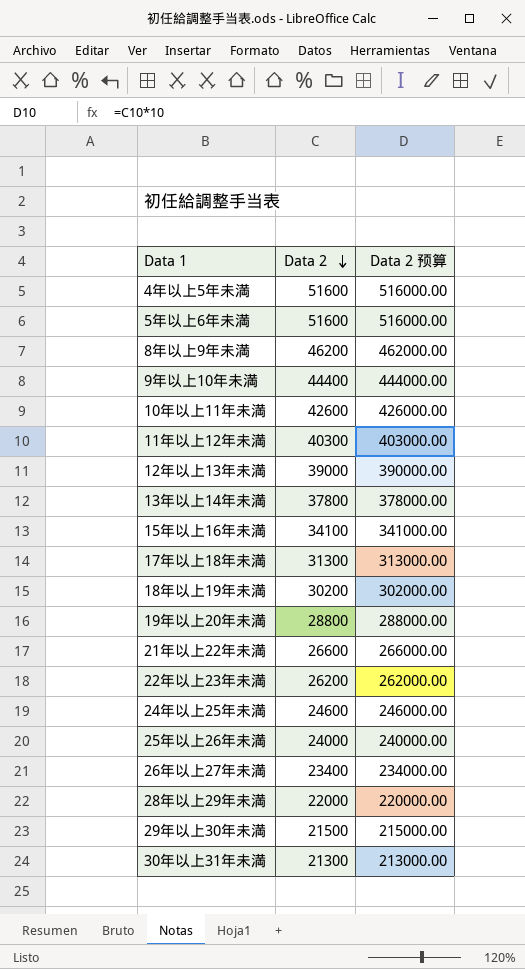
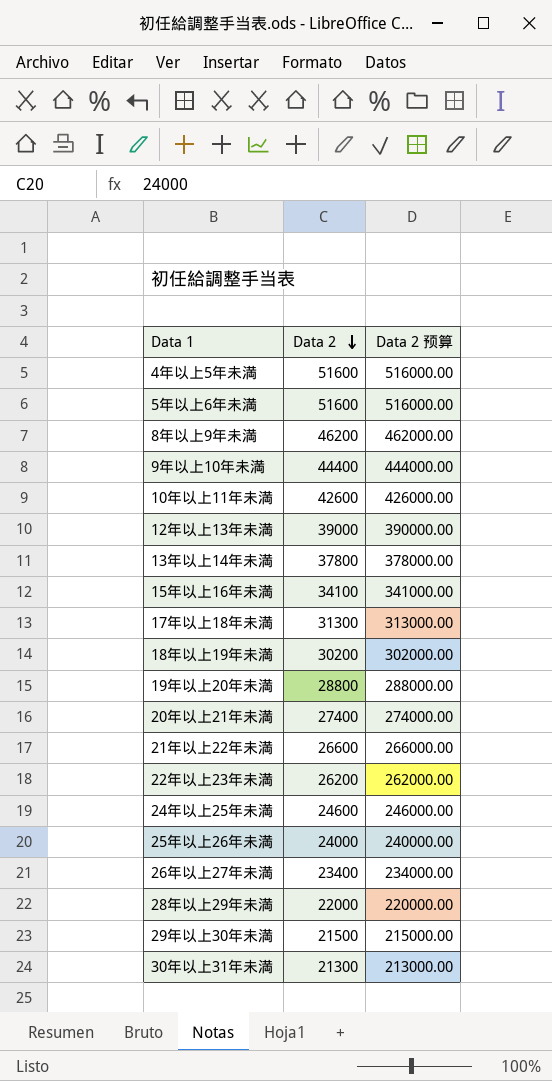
row 11年以上12年未満: 40300 | 403000.00 -> none
row 20年以上21年未満: none -> 27400 | 274000.00

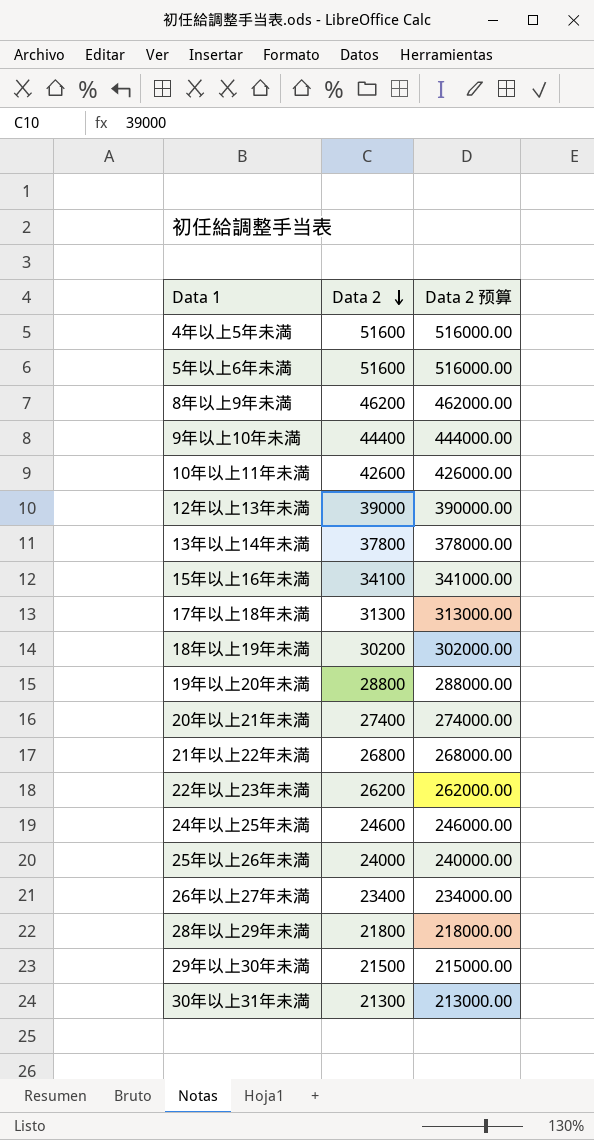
21年以上22年未満 | Data 2: 26600 -> 26800
21年以上22年未満 | Data 2 预算: 266000.00 -> 268000.00
28年以上29年未満 | Data 2: 22000 -> 21800
28年以上29年未満 | Data 2 预算: 220000.00 -> 218000.00

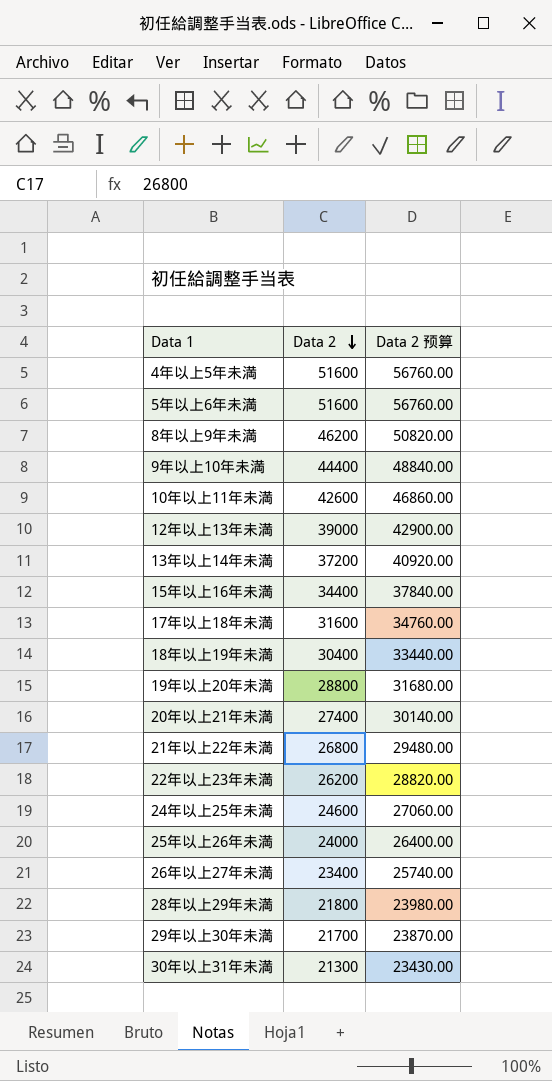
column Data 2 预算 | formula: [Data 2] * 10 -> [Data 2] * 1.1
13年以上14年未満 | Data 2: 37800 -> 37200
15年以上16年未満 | Data 2: 34100 -> 34400
17年以上18年未満 | Data 2: 31300 -> 31600
18年以上19年未満 | Data 2: 30200 -> 30400
29年以上30年未満 | Data 2: 21500 -> 21700

